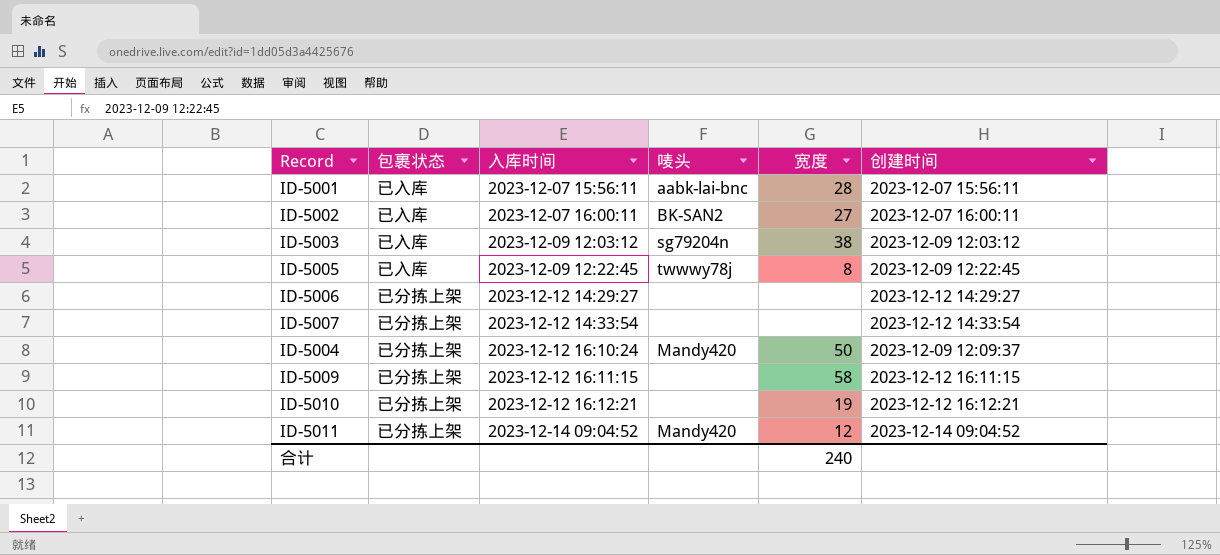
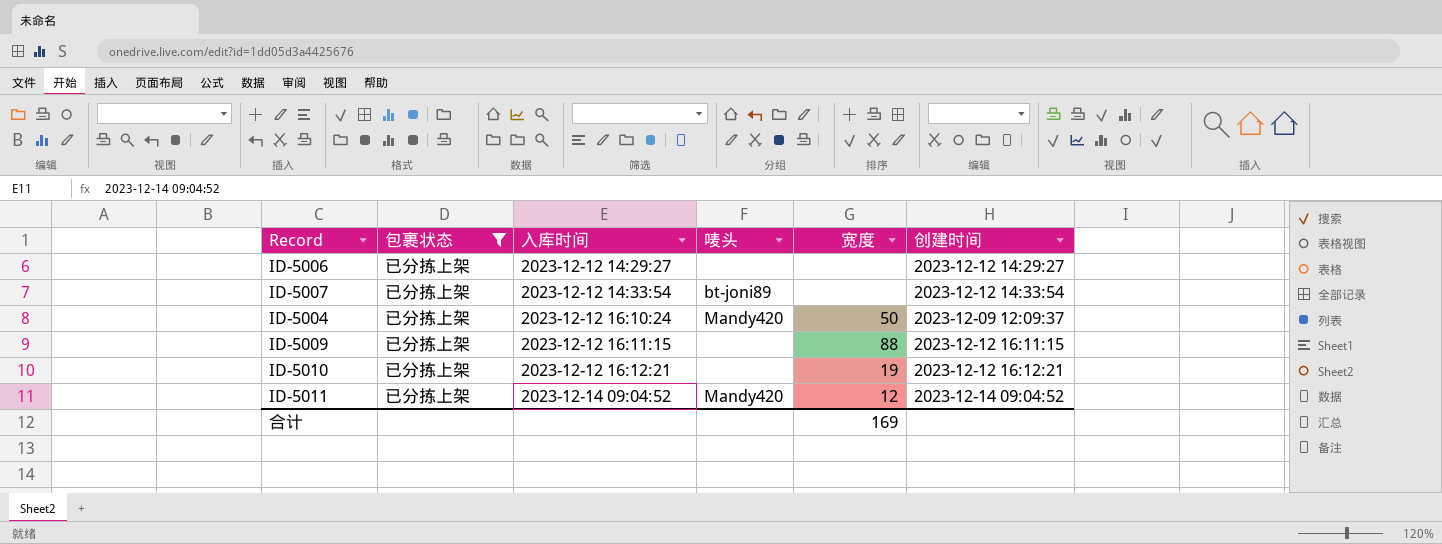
filter: none -> 包裹状态 = 已分拣上架
ID-5007 | 唛头: none -> bt-joni89
ID-5009 | 宽度: 58 -> 88
合计 | 宽度: 240 -> 169

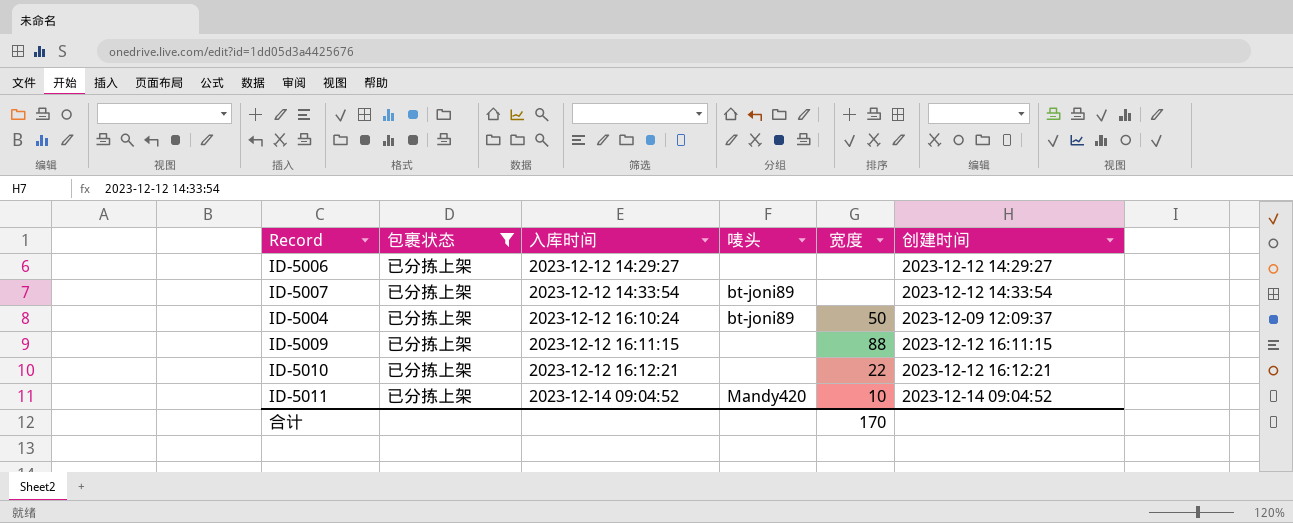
ID-5004 | 唛头: Mandy420 -> bt-joni89
ID-5010 | 宽度: 19 -> 22
ID-5011 | 宽度: 12 -> 10
合计 | 宽度: 169 -> 170

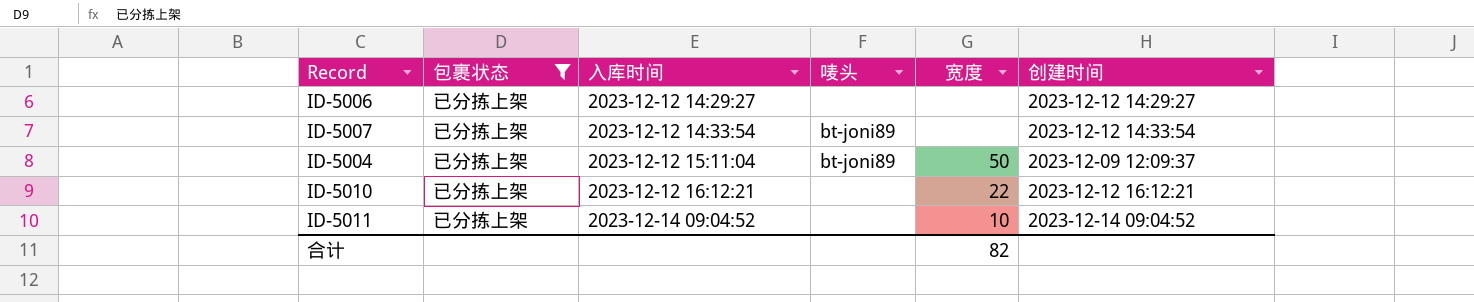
row ID-5009: 已分拣上架 | 2023-12-12 16:11:15 | none | 88 | 2023-12-12 16:11:15 -> none
ID-5004 | 入库时间: 2023-12-12 16:10:24 -> 2023-12-12 15:11:04
ID-5011 | 唛头: Mandy420 -> none
合计 | 宽度: 170 -> 82

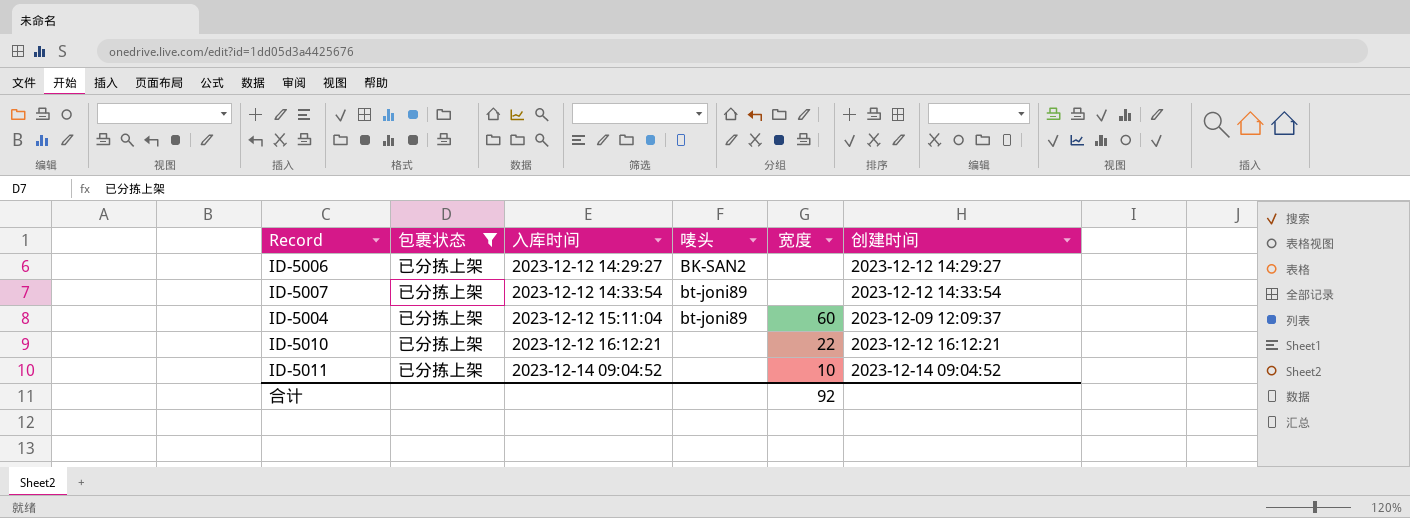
ID-5006 | 唛头: none -> BK-SAN2
ID-5004 | 宽度: 50 -> 60
合计 | 宽度: 82 -> 92

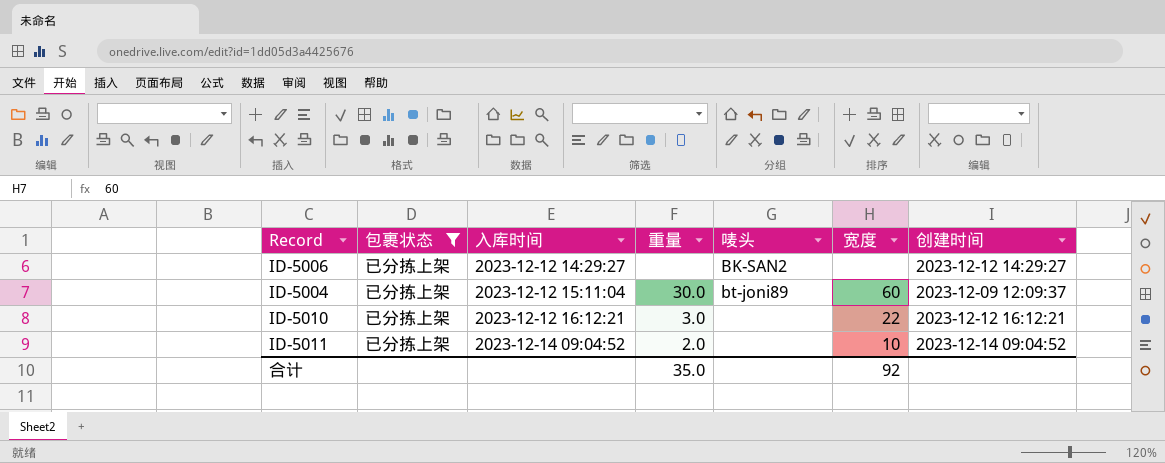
column 重量 | position: none -> 4
row ID-5007: 已分拣上架 | 2023-12-12 14:33:54 | bt-joni89 | none | 2023-12-12 14:33:54 -> none

